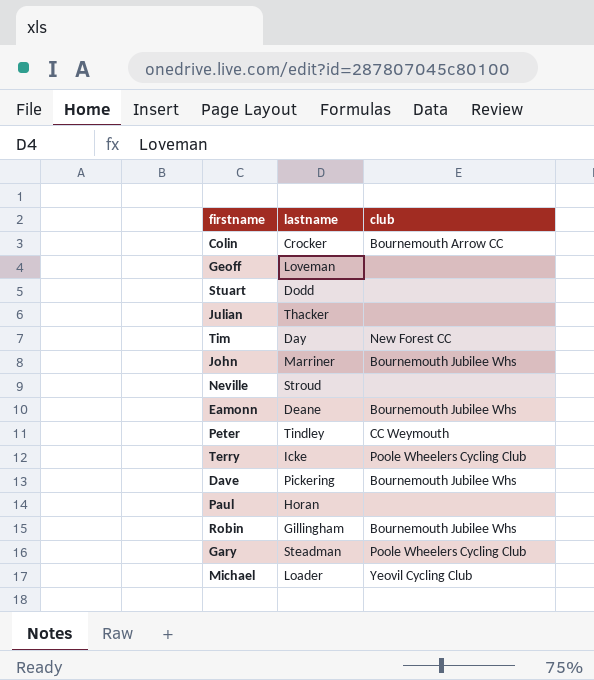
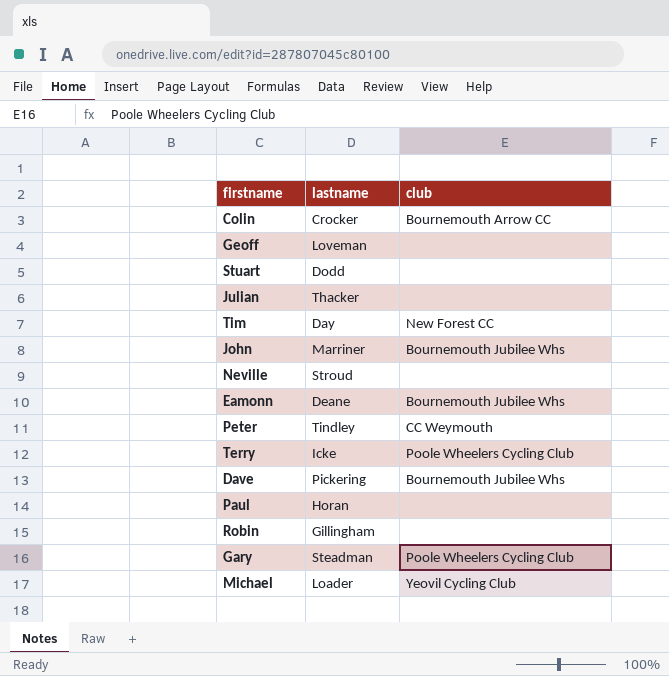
Robin | club: Bournemouth Jubilee Whs -> none

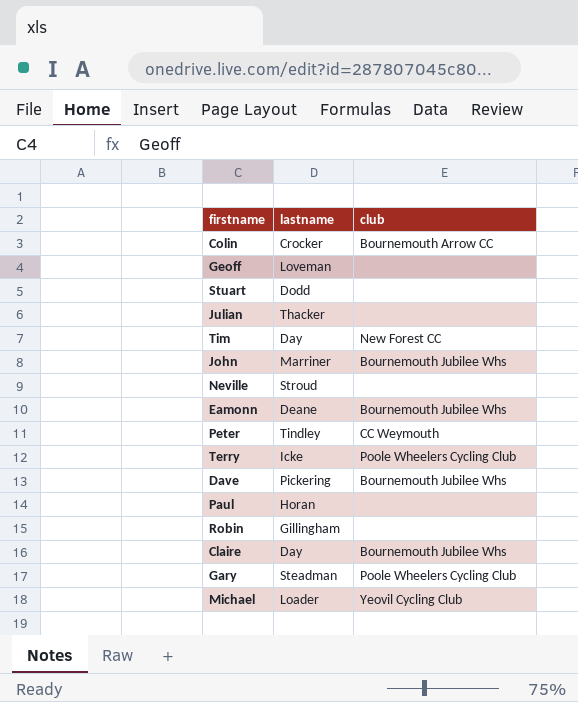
row Claire: none -> Day | Bournemouth Jubilee Whs

